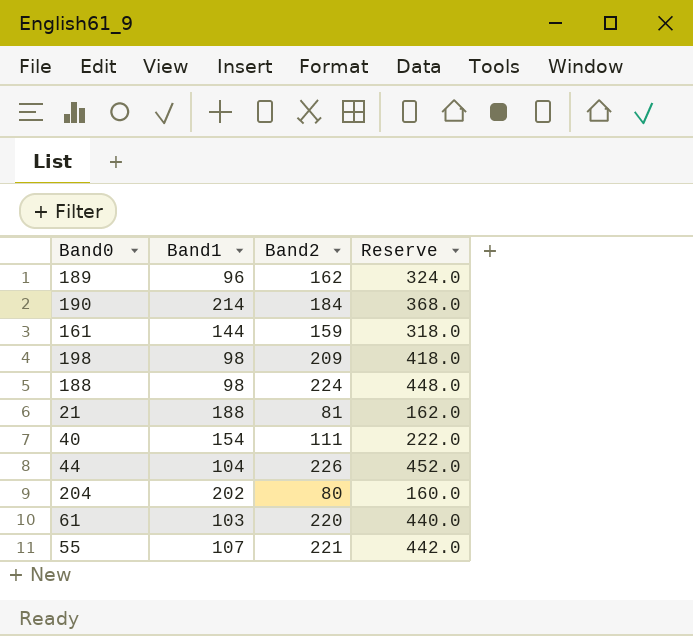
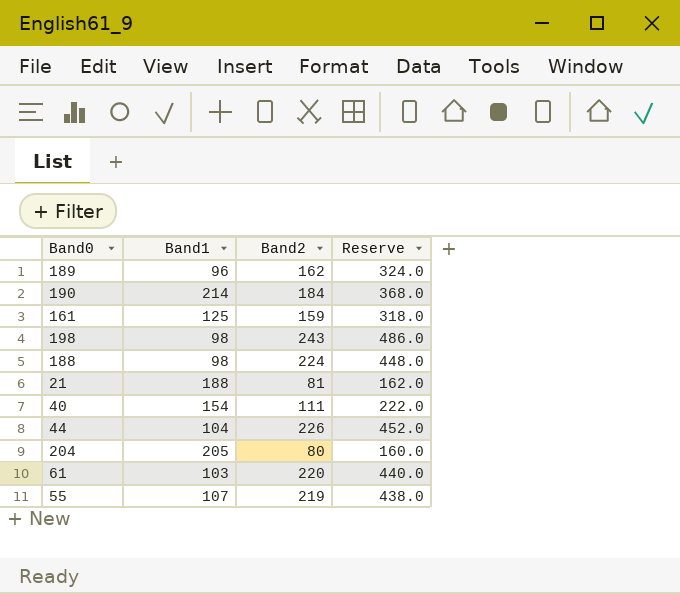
161 | Band1: 144 -> 125
198 | Band2: 209 -> 243
198 | Reserve: 418.0 -> 486.0
204 | Band1: 202 -> 205
55 | Band2: 221 -> 219
55 | Reserve: 442.0 -> 438.0

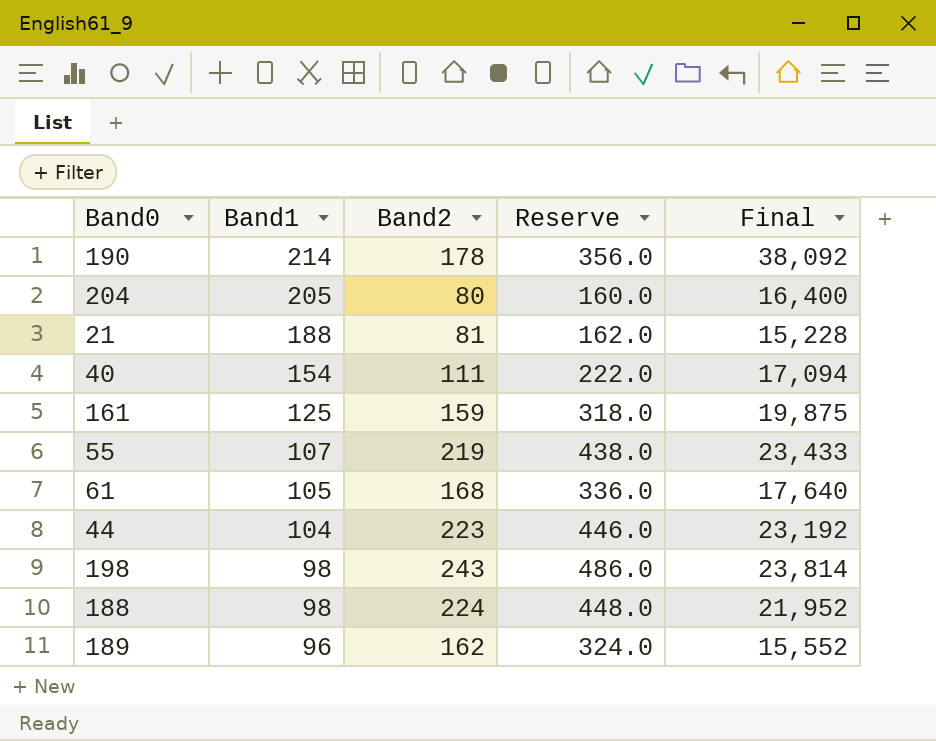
row order: none -> Band1 descending
column Final | formula: none -> [Band1] * [Band2]
190 | Band2: 184 -> 178
190 | Reserve: 368.0 -> 356.0
61 | Band1: 103 -> 105
61 | Band2: 220 -> 168
61 | Reserve: 440.0 -> 336.0
44 | Band2: 226 -> 223
44 | Reserve: 452.0 -> 446.0

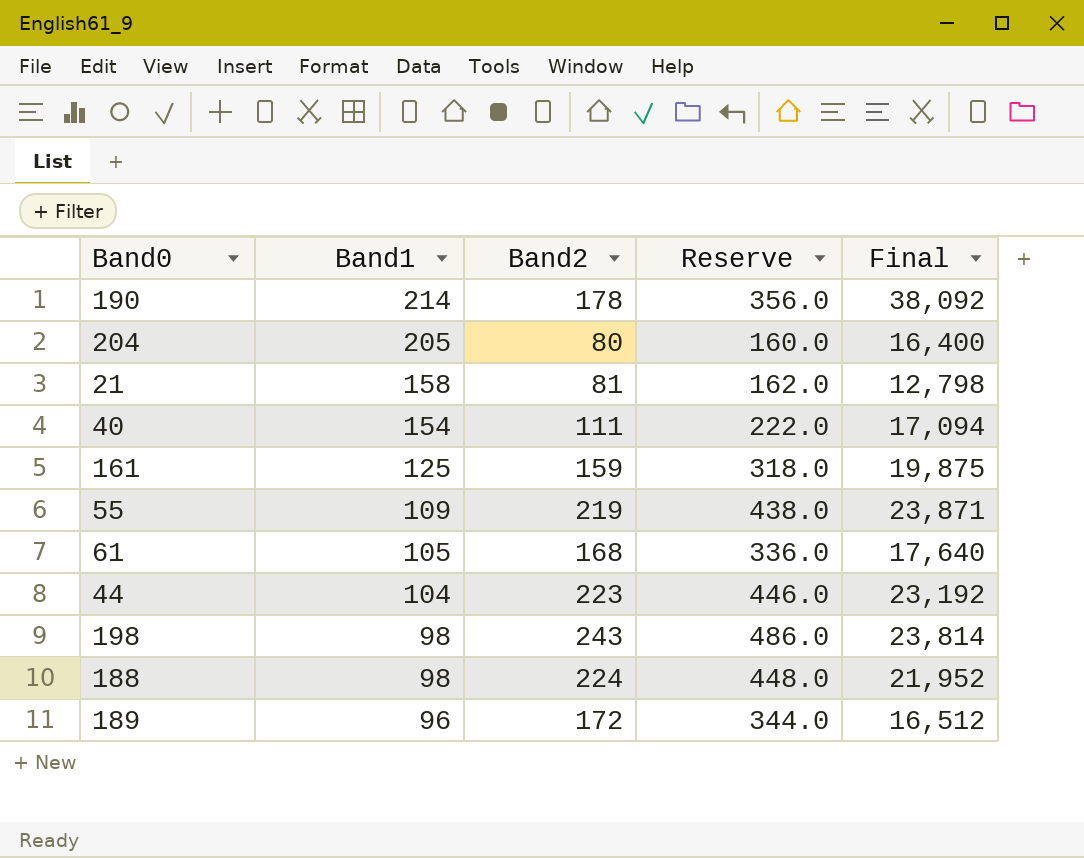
21 | Band1: 188 -> 158
21 | Final: 15,228 -> 12,798
55 | Band1: 107 -> 109
55 | Final: 23,433 -> 23,871
189 | Band2: 162 -> 172
189 | Reserve: 324.0 -> 344.0
189 | Final: 15,552 -> 16,512

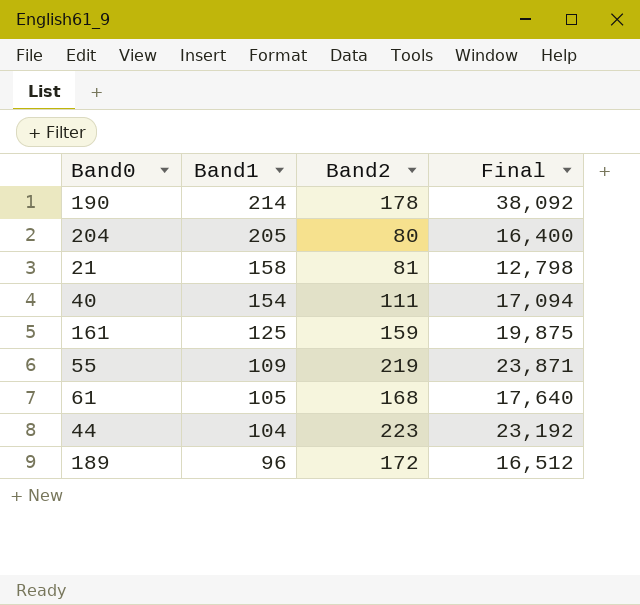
column Reserve | formula: [Band2] * 2 -> none
row 198: 98 | 243 | 486.0 | 23,814 -> none
row 188: 98 | 224 | 448.0 | 21,952 -> none

